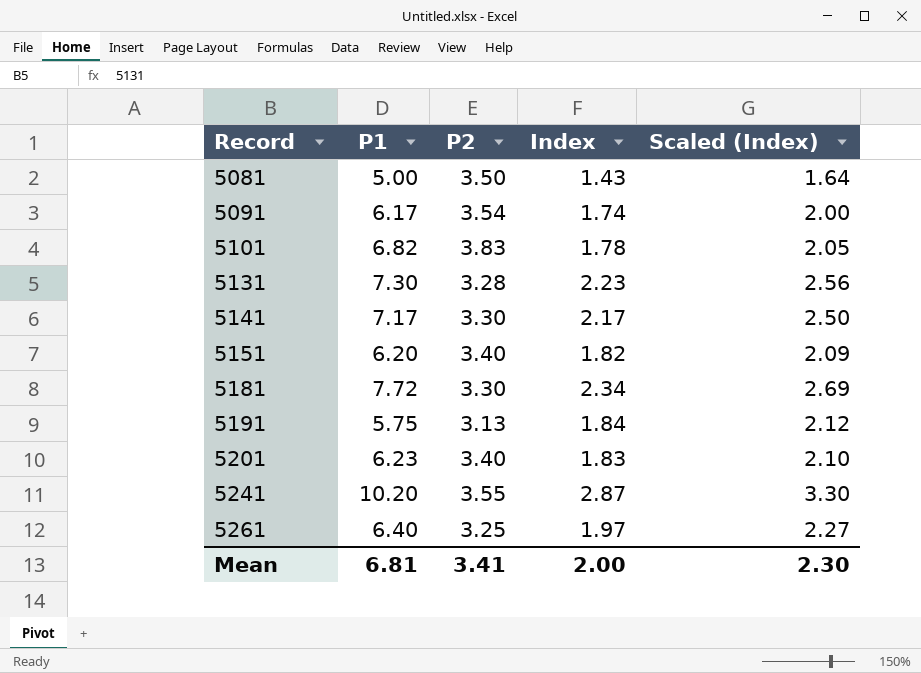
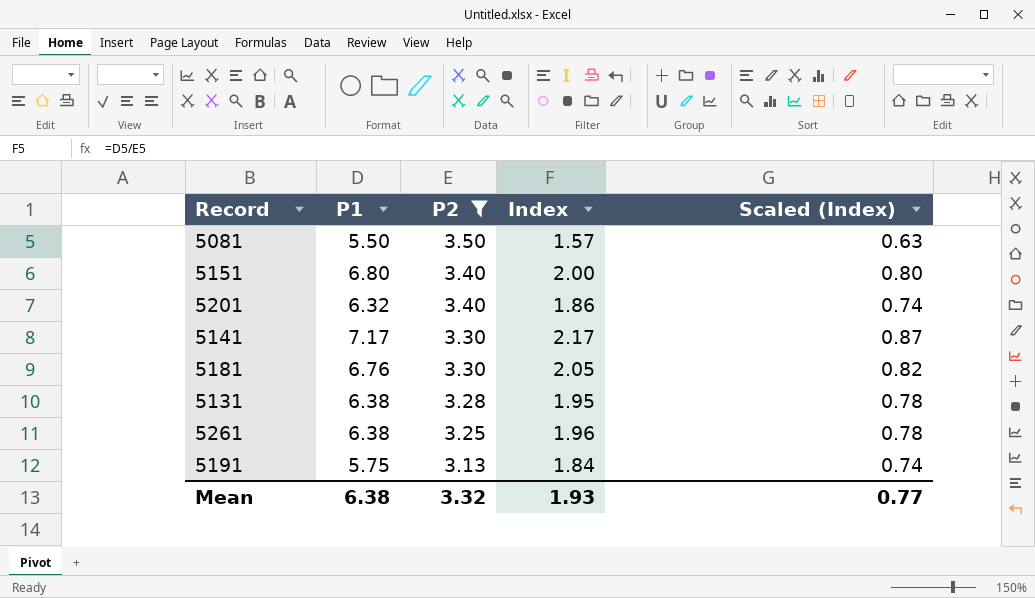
filter: none -> P2 <= 3.50
row order: Record ascending -> P2 descending
column Scaled (Index) | formula: [Index] * 1.15 -> [Index] * 0.4
5081 | P1: 5.00 -> 5.50
5081 | Index: 1.43 -> 1.57
5151 | P1: 6.20 -> 6.80
5151 | Index: 1.82 -> 2.00
5201 | P1: 6.23 -> 6.32
5201 | Index: 1.83 -> 1.86
5181 | P1: 7.72 -> 6.76
5181 | Index: 2.34 -> 2.05
5131 | P1: 7.30 -> 6.38
5131 | Index: 2.23 -> 1.95
5261 | P1: 6.40 -> 6.38
5261 | Index: 1.97 -> 1.96
Mean | P1: 6.81 -> 6.38
Mean | P2: 3.41 -> 3.32
Mean | Index: 2.00 -> 1.93
Mean | Scaled (Index): 2.30 -> 0.77

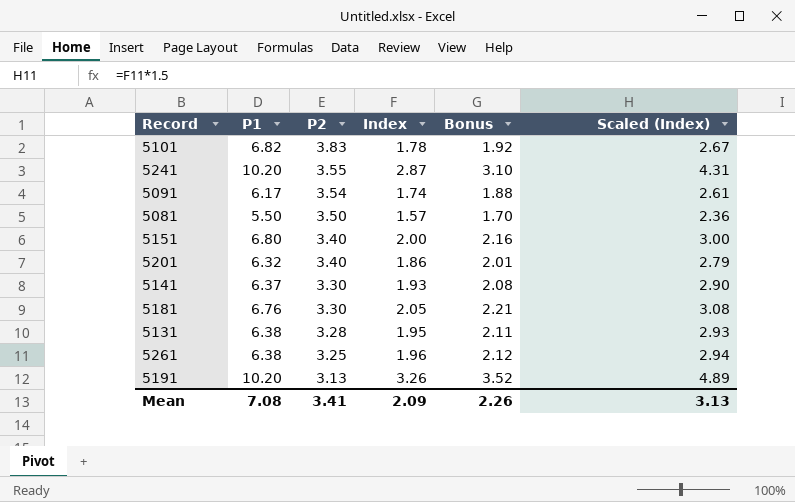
filter: P2 <= 3.50 -> none
column Bonus | formula: none -> [Index] * 1.08
column Scaled (Index) | formula: [Index] * 0.4 -> [Index] * 1.5
5141 | P1: 7.17 -> 6.37
5141 | Index: 2.17 -> 1.93
5191 | P1: 5.75 -> 10.20
5191 | Index: 1.84 -> 3.26
Mean | P1: 6.38 -> 7.08
Mean | P2: 3.32 -> 3.41
Mean | Index: 1.93 -> 2.09
Mean | Scaled (Index): 0.77 -> 3.13

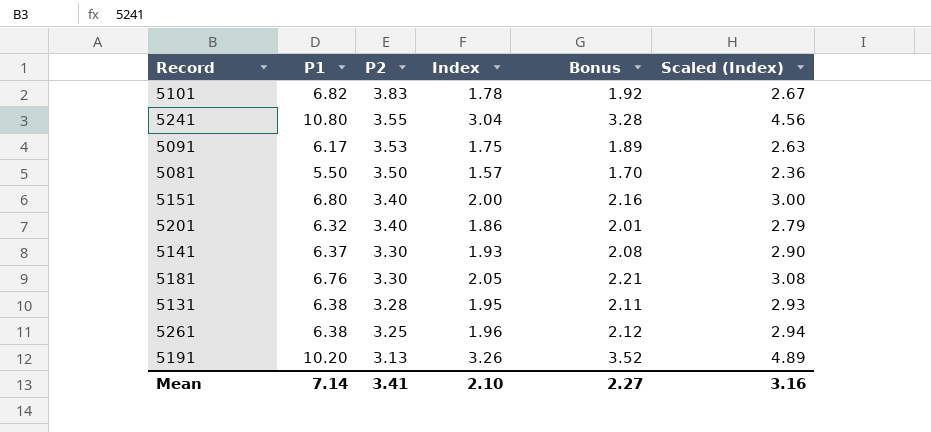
5241 | P1: 10.20 -> 10.80
5241 | Index: 2.87 -> 3.04
5241 | Bonus: 3.10 -> 3.28
5241 | Scaled (Index): 4.31 -> 4.56
5091 | P2: 3.54 -> 3.53
5091 | Index: 1.74 -> 1.75
5091 | Bonus: 1.88 -> 1.89
5091 | Scaled (Index): 2.61 -> 2.63
Mean | P1: 7.08 -> 7.14
Mean | Index: 2.09 -> 2.10
Mean | Bonus: 2.26 -> 2.27
Mean | Scaled (Index): 3.13 -> 3.16

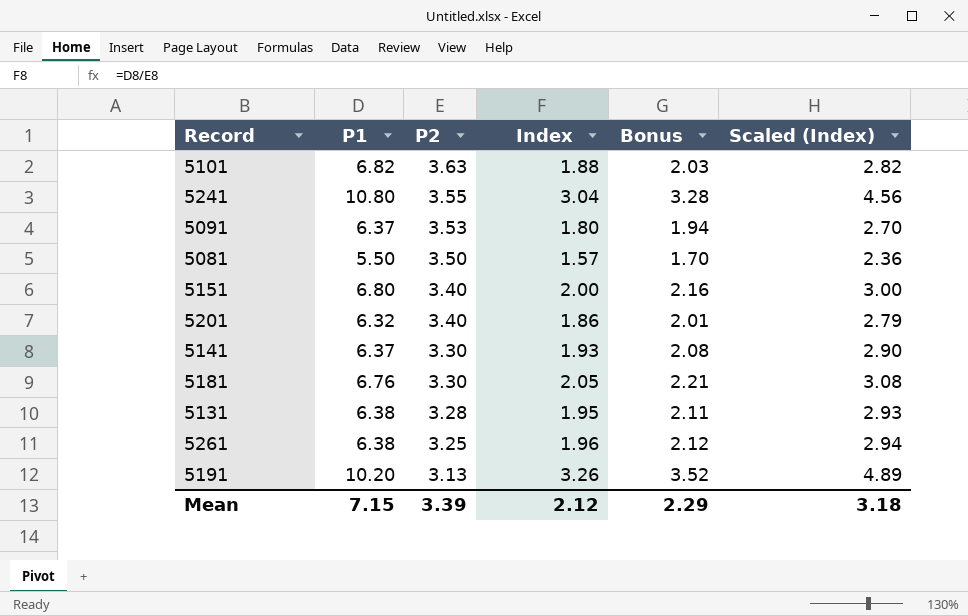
5101 | P2: 3.83 -> 3.63
5101 | Index: 1.78 -> 1.88
5101 | Bonus: 1.92 -> 2.03
5101 | Scaled (Index): 2.67 -> 2.82
5091 | P1: 6.17 -> 6.37
5091 | Index: 1.75 -> 1.80
5091 | Bonus: 1.89 -> 1.94
5091 | Scaled (Index): 2.63 -> 2.70
Mean | P1: 7.14 -> 7.15
Mean | P2: 3.41 -> 3.39
Mean | Index: 2.10 -> 2.12
Mean | Bonus: 2.27 -> 2.29
Mean | Scaled (Index): 3.16 -> 3.18

